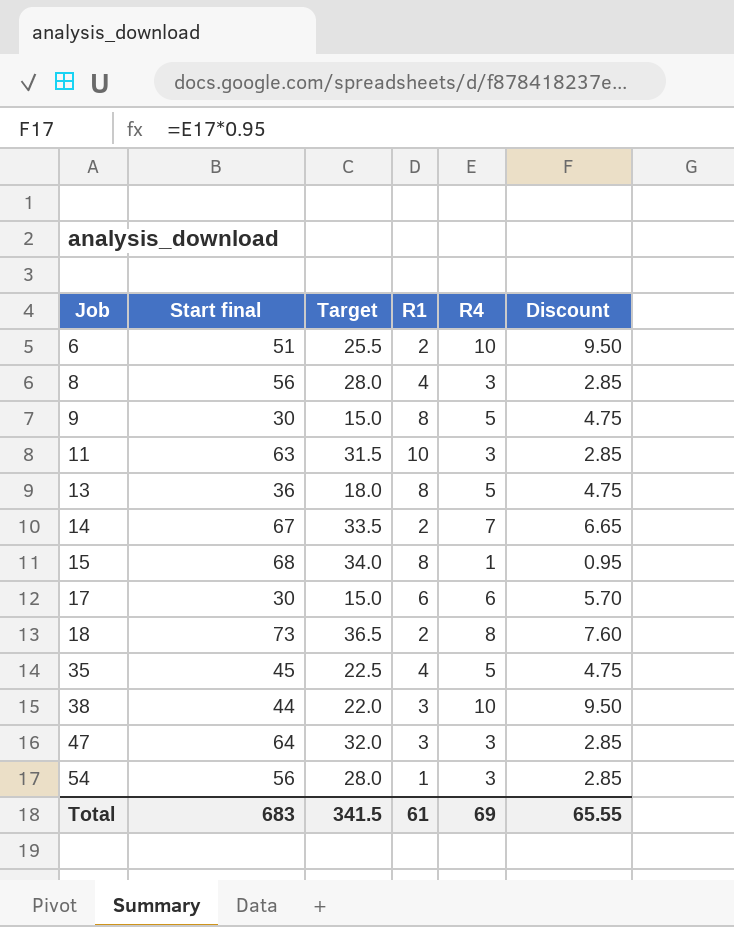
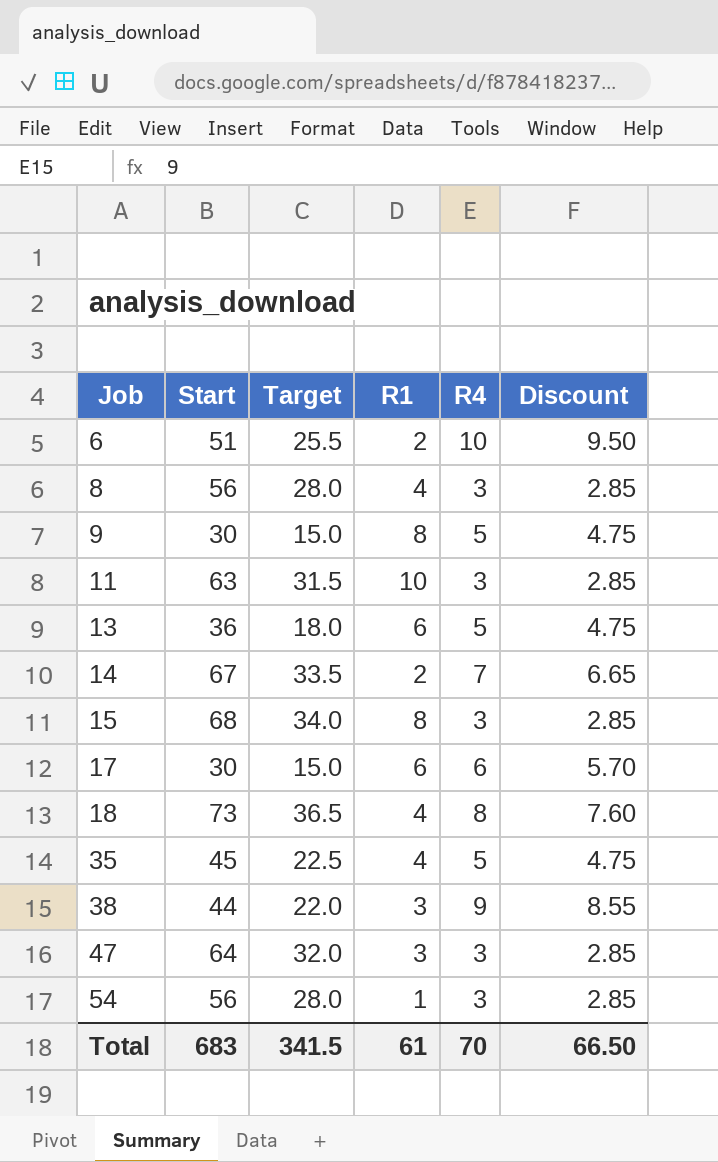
column name: Start final -> Start
13 | R1: 8 -> 6
15 | R4: 1 -> 3
15 | Discount: 0.95 -> 2.85
18 | R1: 2 -> 4
38 | R4: 10 -> 9
38 | Discount: 9.50 -> 8.55
Total | R4: 69 -> 70
Total | Discount: 65.55 -> 66.50

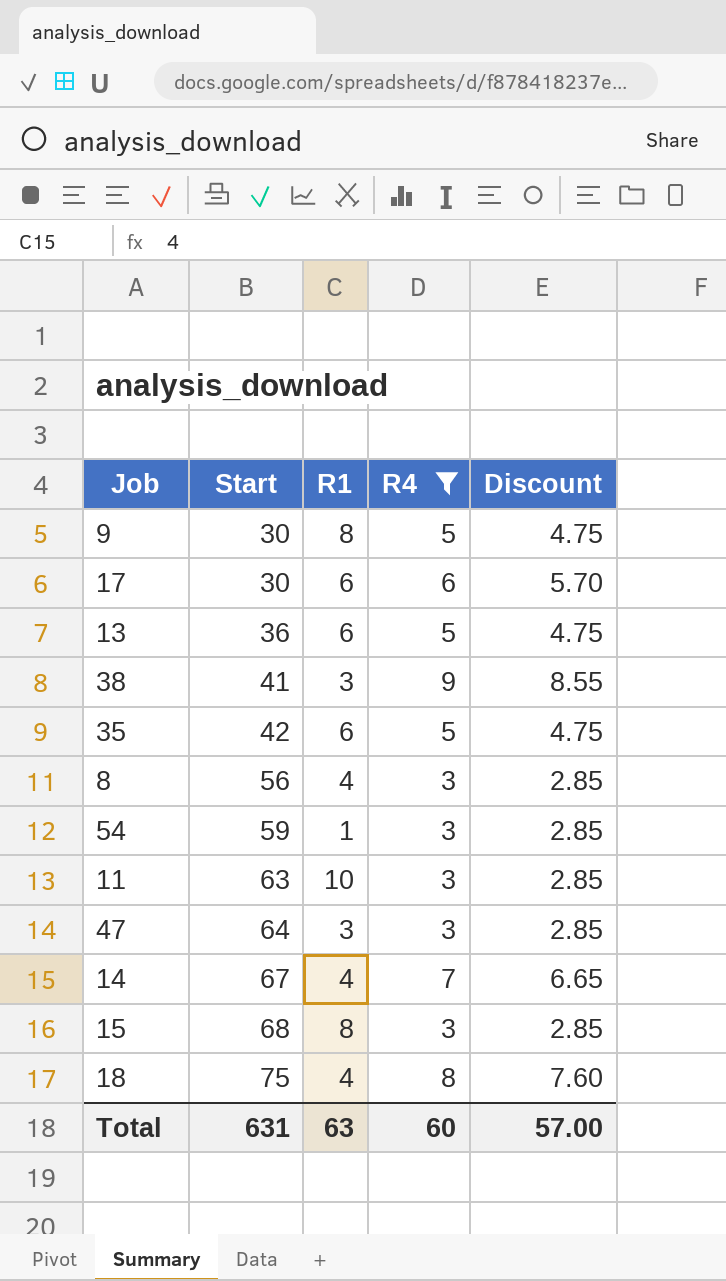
filter: none -> R4 != 10
row order: Job ascending -> Start ascending
column Target | formula: [Start] * 0.5 -> none
38 | Start: 44 -> 41
35 | Start: 45 -> 42
35 | R1: 4 -> 6
54 | Start: 56 -> 59
14 | R1: 2 -> 4
18 | Start: 73 -> 75
Total | Start: 683 -> 631
Total | R1: 61 -> 63
Total | R4: 70 -> 60
Total | Discount: 66.50 -> 57.00

